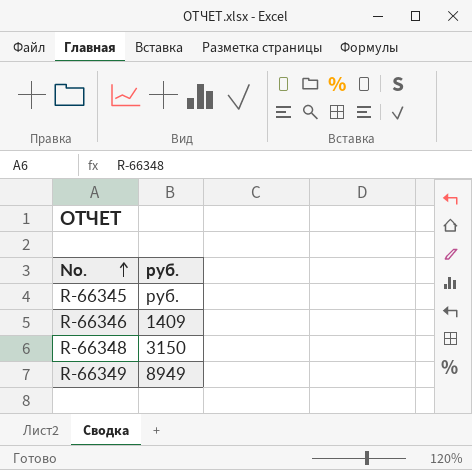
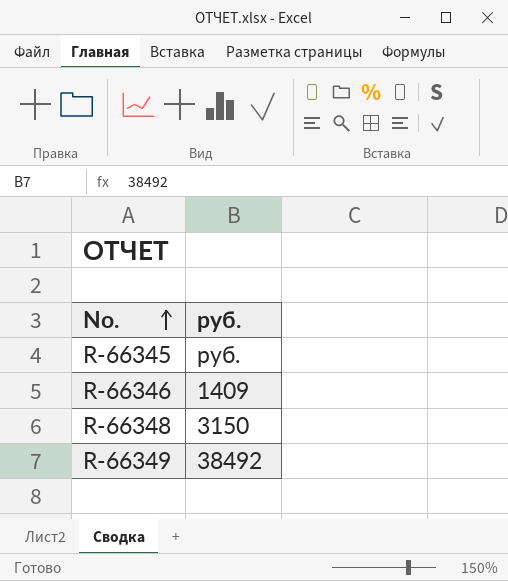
R-66349 | руб.: 8949 -> 38492

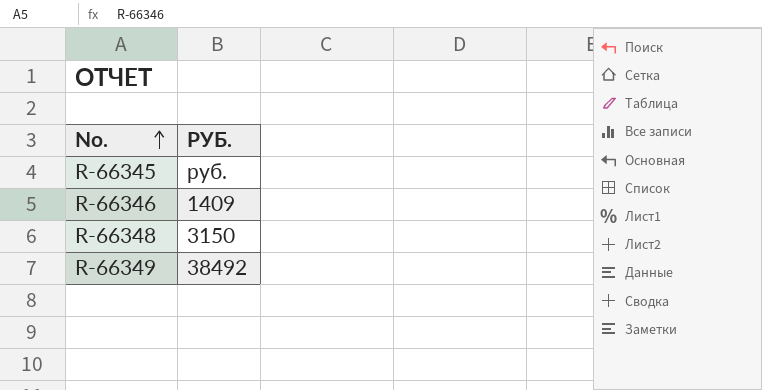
column name: руб. -> РУБ.

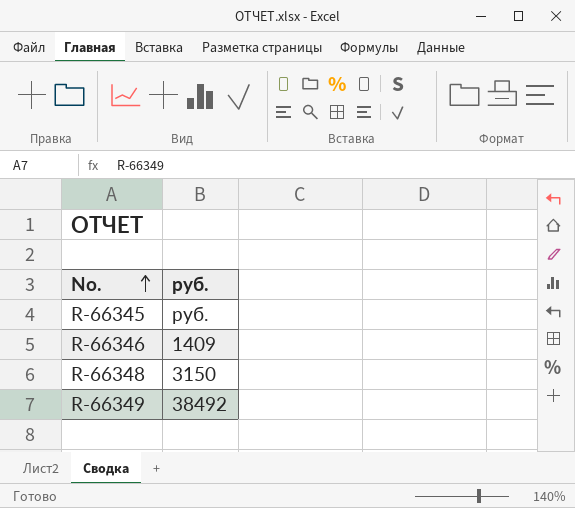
column name: РУБ. -> руб.

